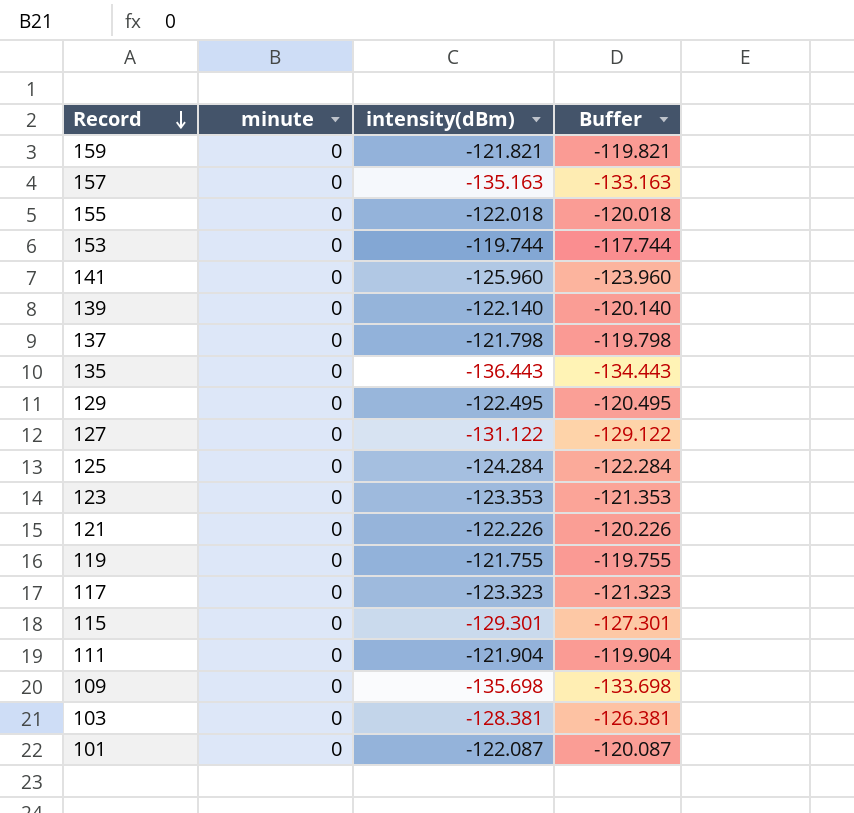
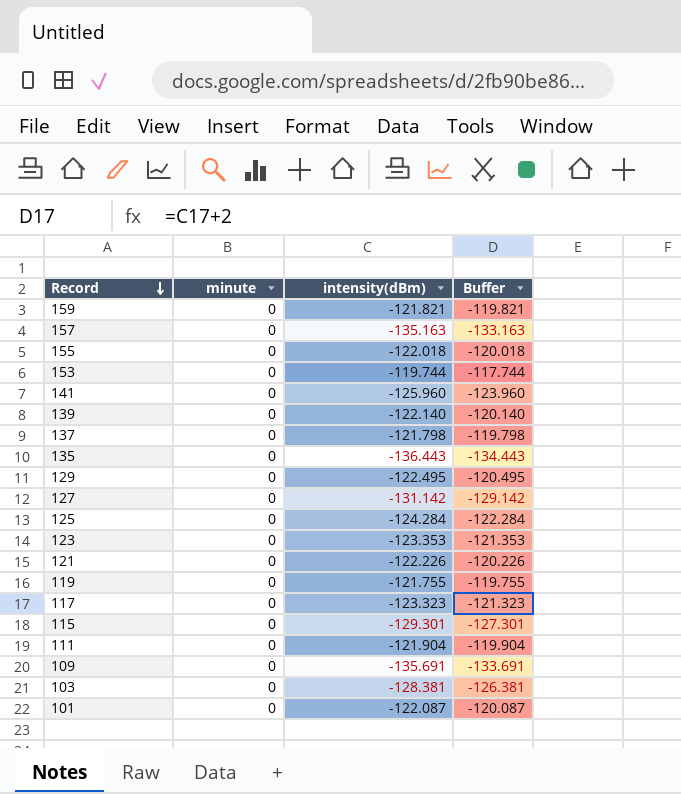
127 | intensity(dBm): -131.122 -> -131.142
127 | Buffer: -129.122 -> -129.142
109 | intensity(dBm): -135.698 -> -135.691
109 | Buffer: -133.698 -> -133.691

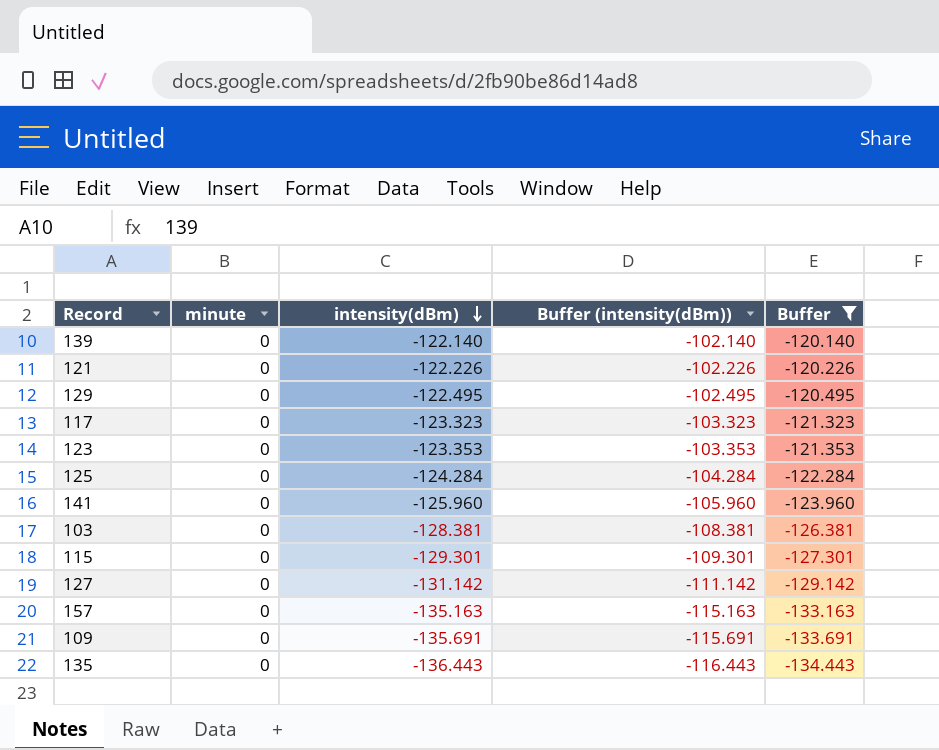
filter: none -> Buffer <= -120.140
row order: Record descending -> intensity(dBm) descending
column Buffer (intensity(dBm)) | formula: none -> [intensity(dBm)] + 20

